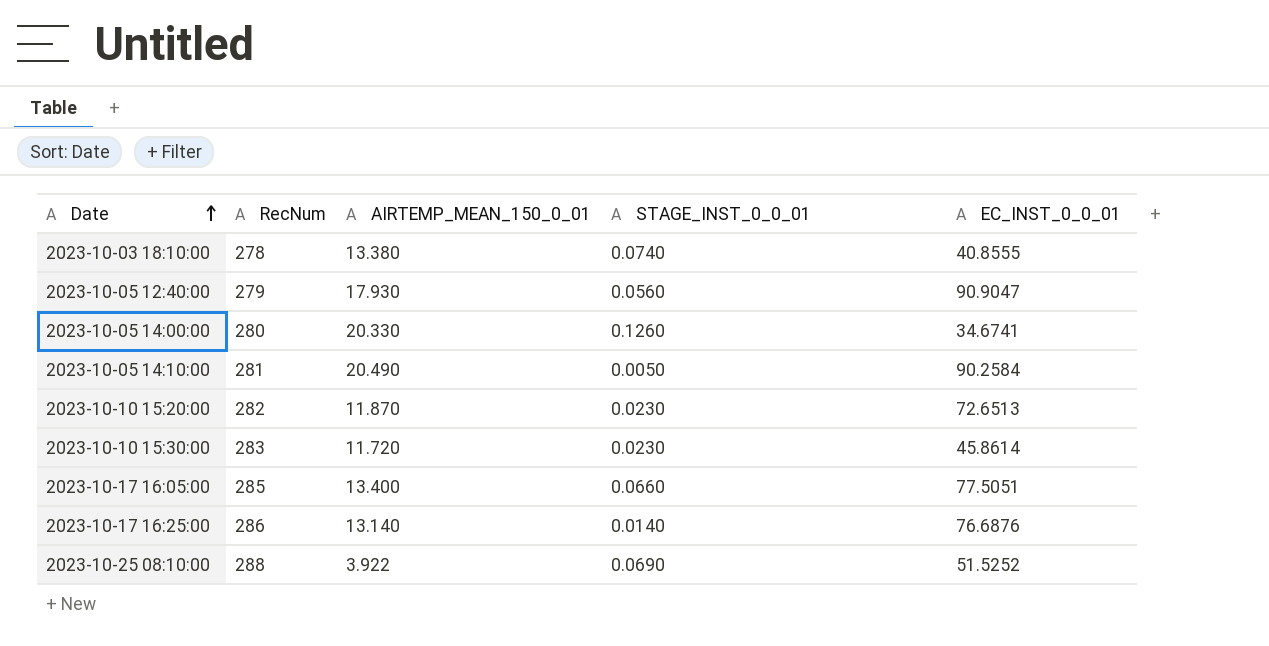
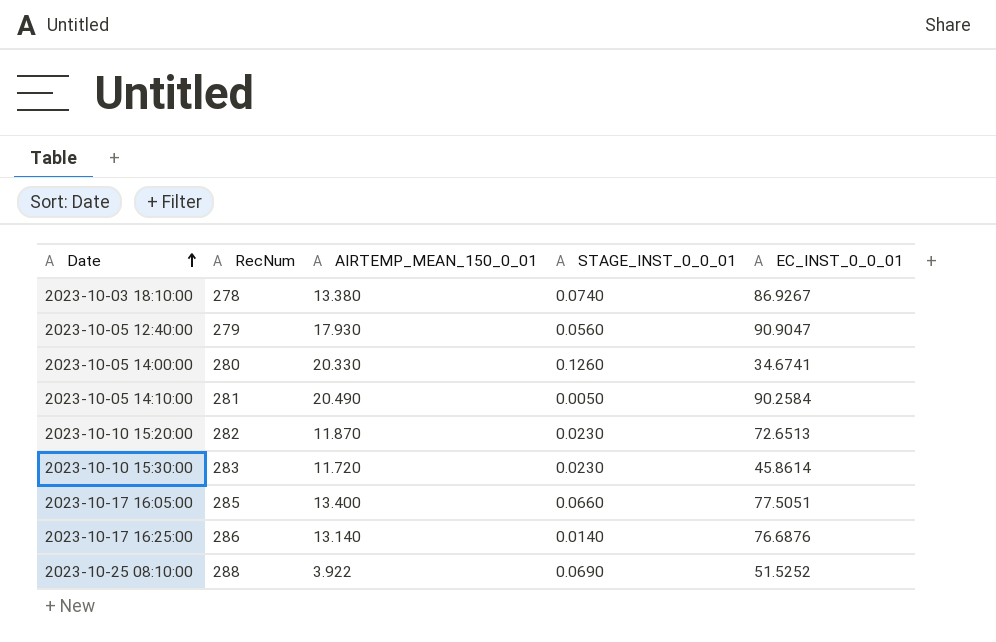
2023-10-03 18:10:00 | EC_INST_0_0_01: 40.8555 -> 86.9267

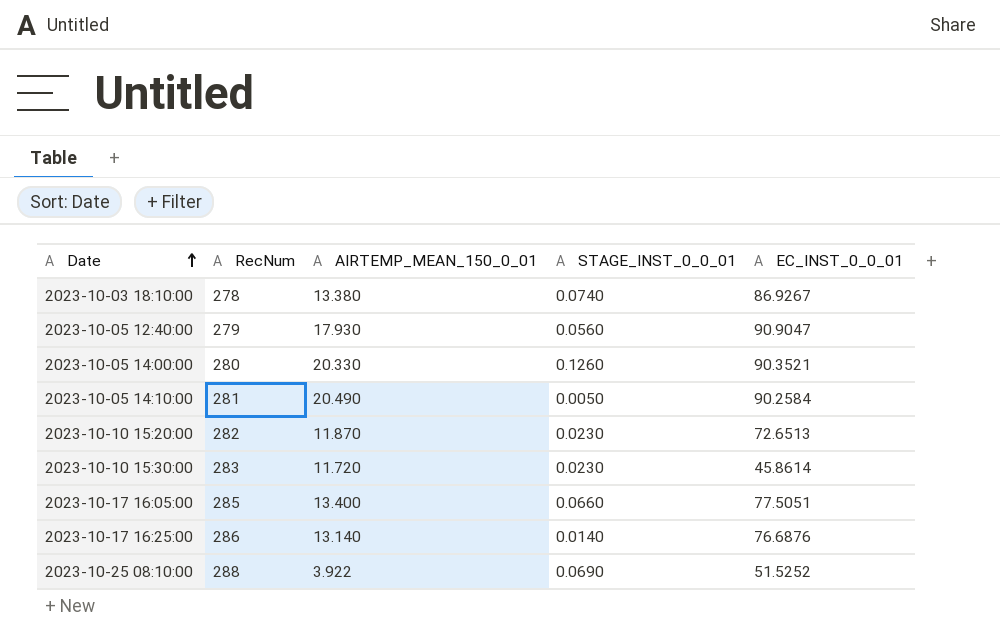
2023-10-05 14:00:00 | EC_INST_0_0_01: 34.6741 -> 90.3521

